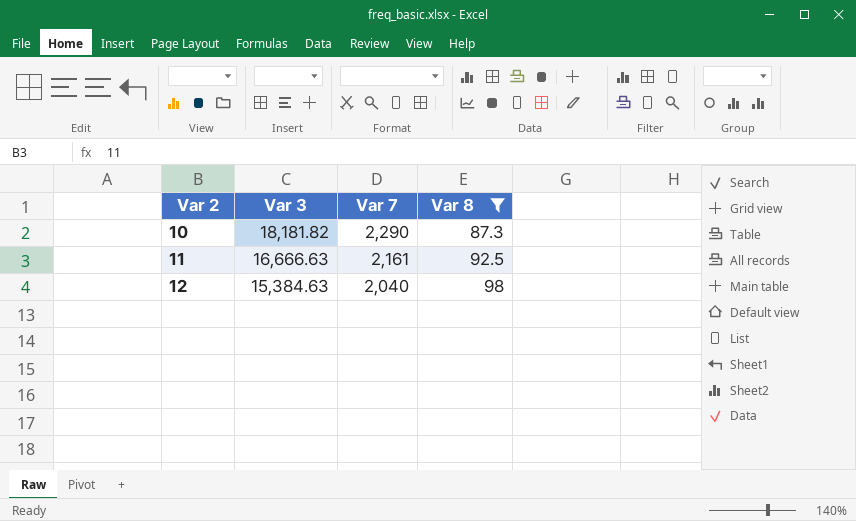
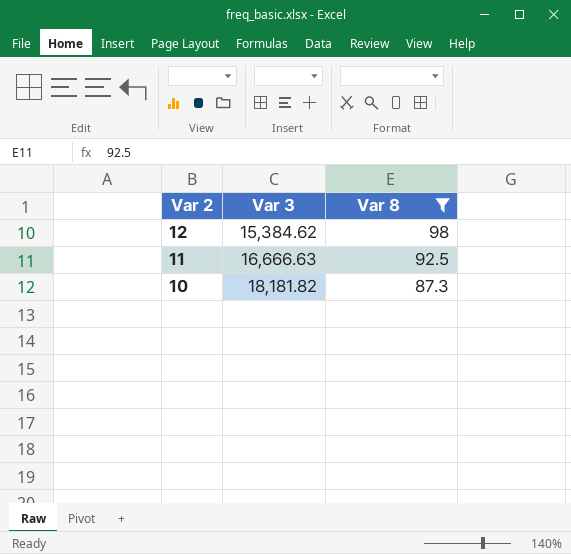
row order: Var 2 ascending -> Var 2 descending
column Var 7 | position: 3 -> none
12 | Var 3: 15,384.63 -> 15,384.62

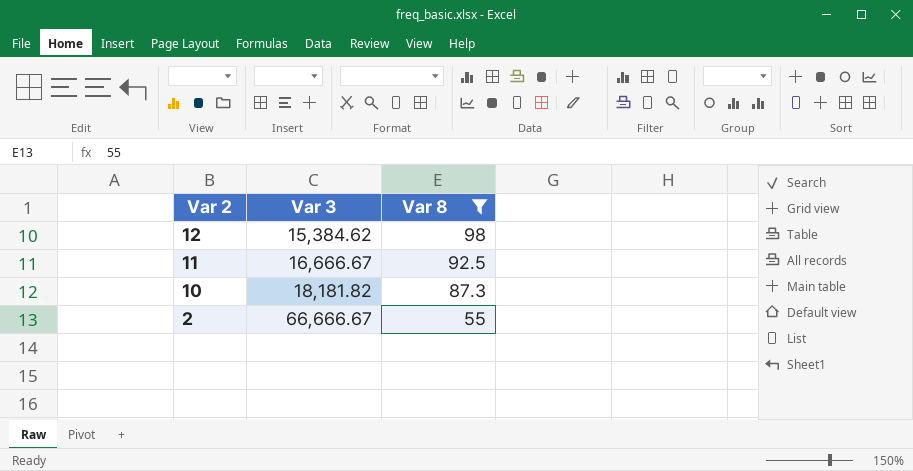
11 | Var 3: 16,666.63 -> 16,666.67
row 2: none -> 66,666.67 | 55

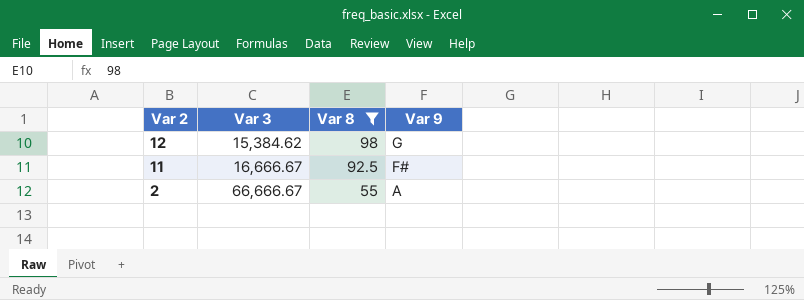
column Var 9 | position: none -> 4
row 10: 18,181.82 | 87.3 -> none

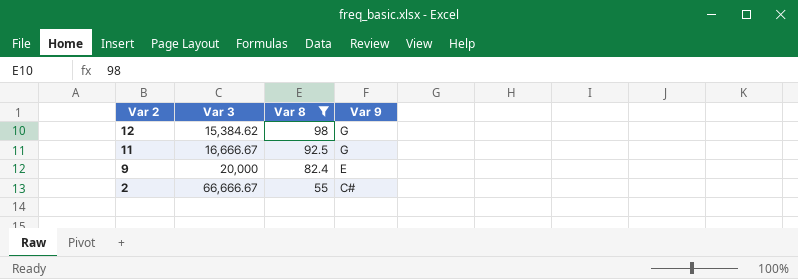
11 | Var 9: F# -> G
row 9: none -> 20,000 | 82.4 | E
2 | Var 9: A -> C#

